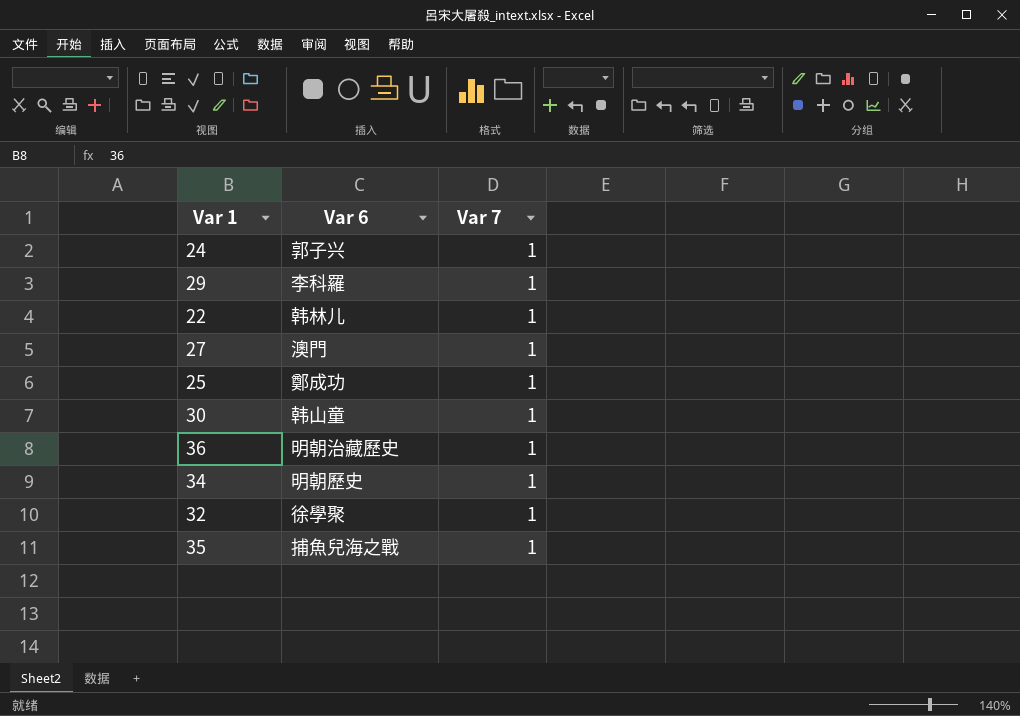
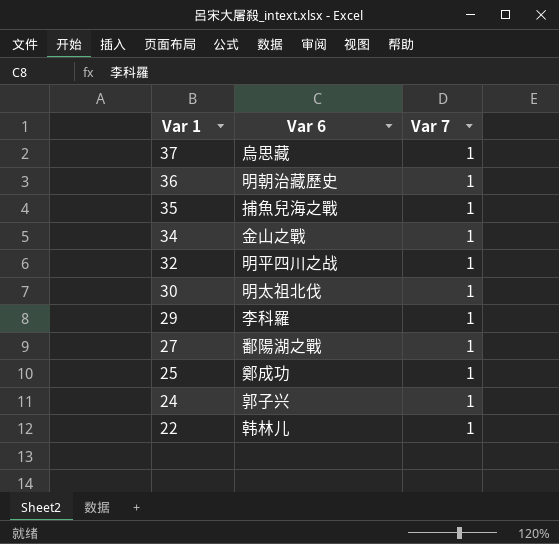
row order: none -> Var 1 descending
row 37: none -> 烏思藏 | 1
34 | Var 6: 明朝歷史 -> 金山之戰
32 | Var 6: 徐學聚 -> 明平四川之战
30 | Var 6: 韩山童 -> 明太祖北伐
27 | Var 6: 澳門 -> 鄱陽湖之戰

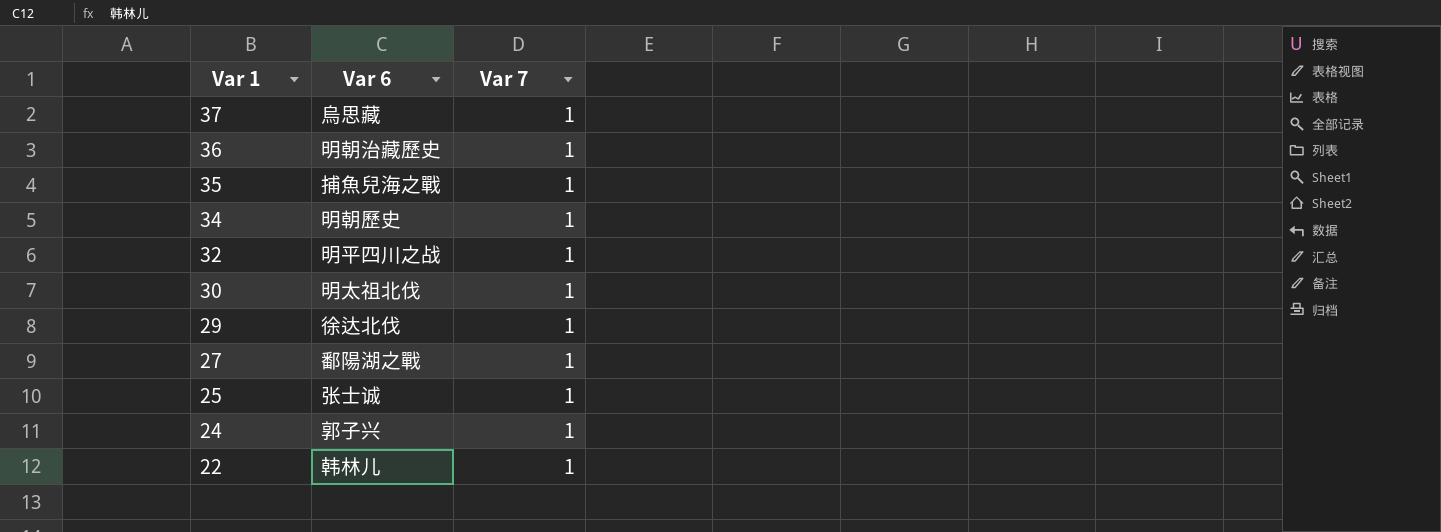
34 | Var 6: 金山之戰 -> 明朝歷史
29 | Var 6: 李科羅 -> 徐达北伐
25 | Var 6: 鄭成功 -> 张士诚

